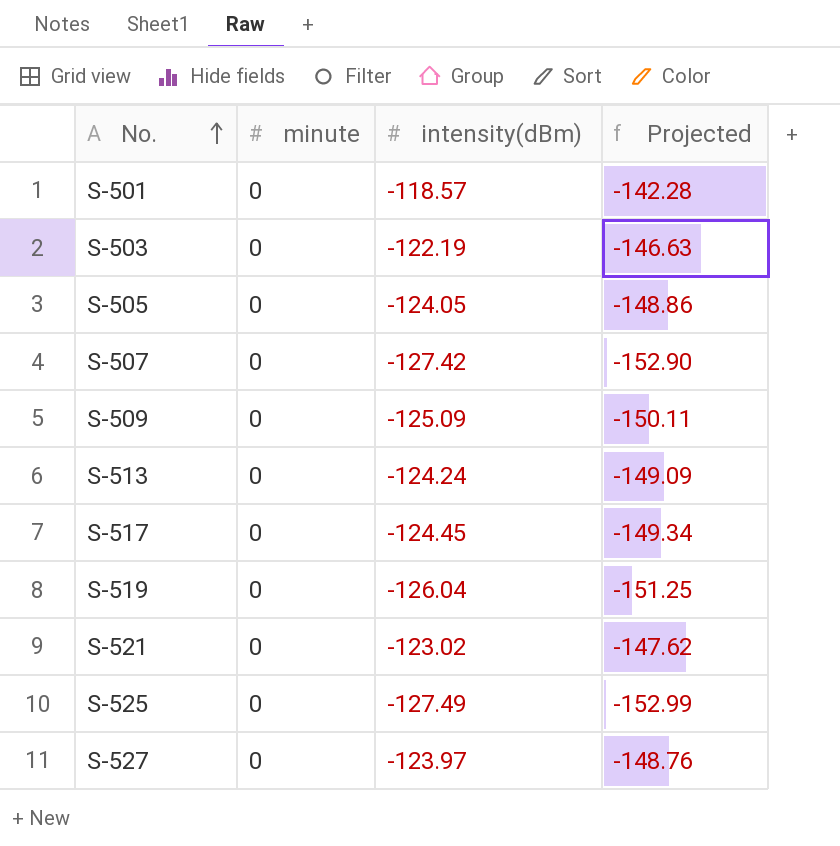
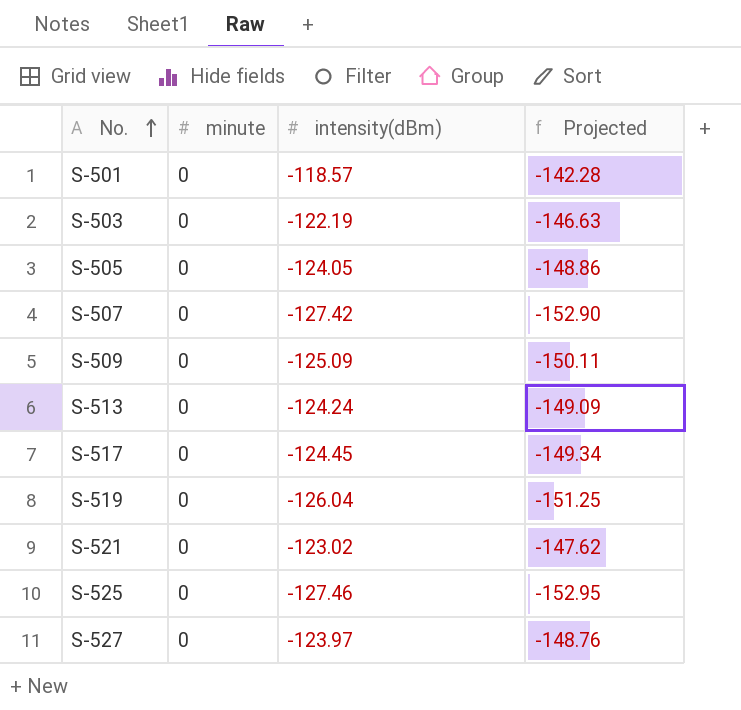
S-525 | intensity(dBm): -127.49 -> -127.46
S-525 | Projected: -152.99 -> -152.95

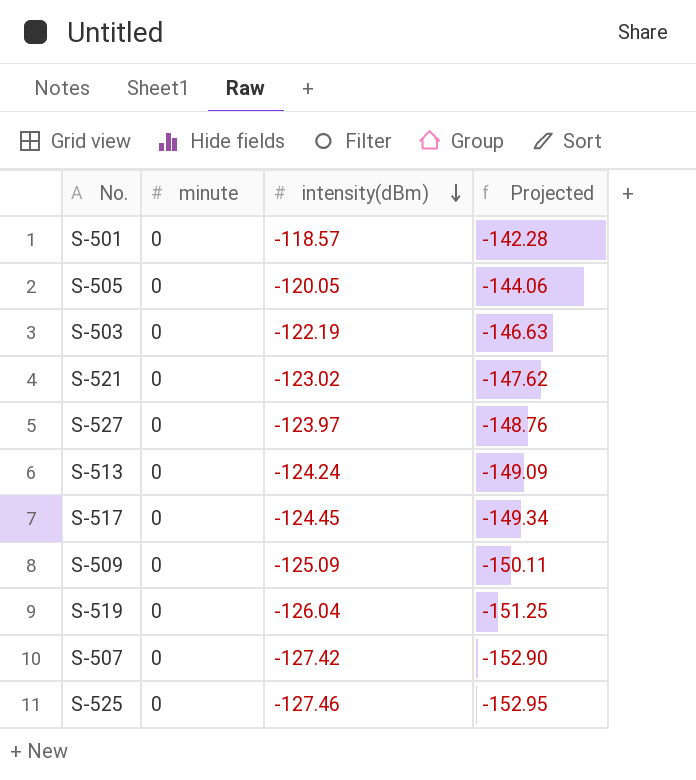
row order: No. ascending -> intensity(dBm) descending
S-505 | intensity(dBm): -124.05 -> -120.05
S-505 | Projected: -148.86 -> -144.06

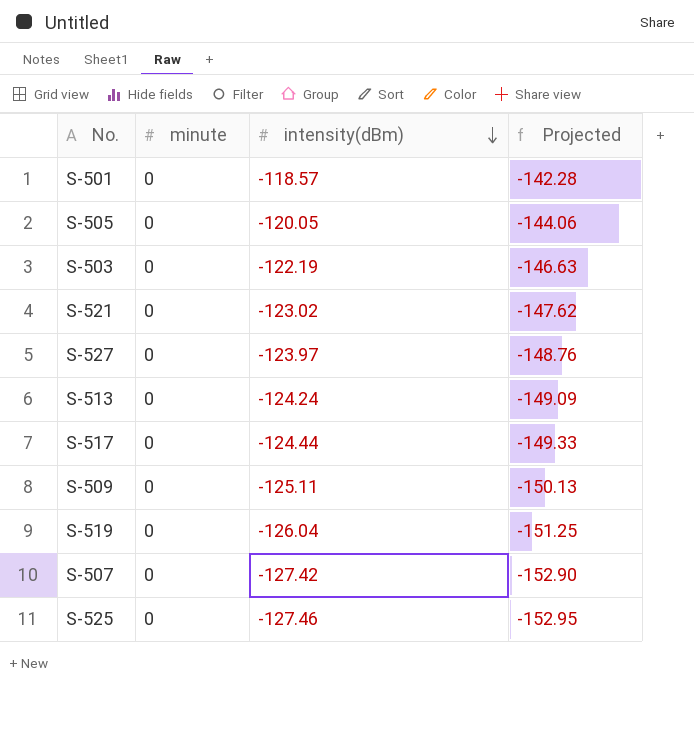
S-517 | intensity(dBm): -124.45 -> -124.44
S-517 | Projected: -149.34 -> -149.33
S-509 | intensity(dBm): -125.09 -> -125.11
S-509 | Projected: -150.11 -> -150.13

